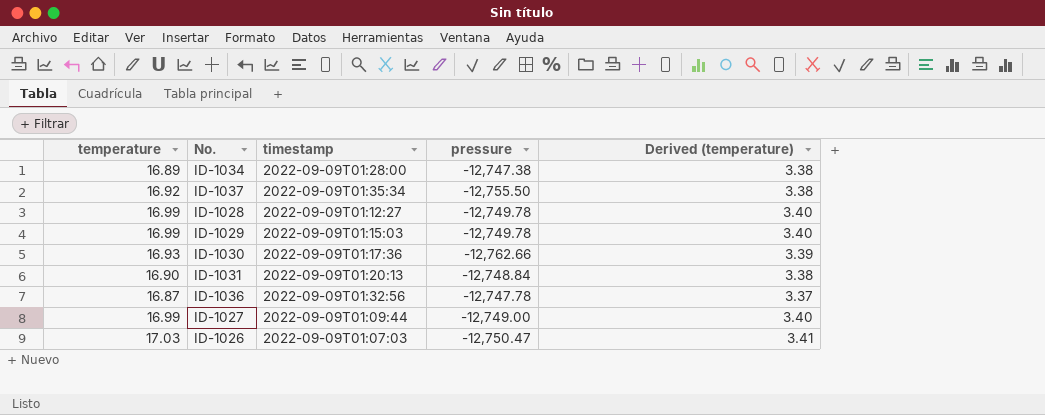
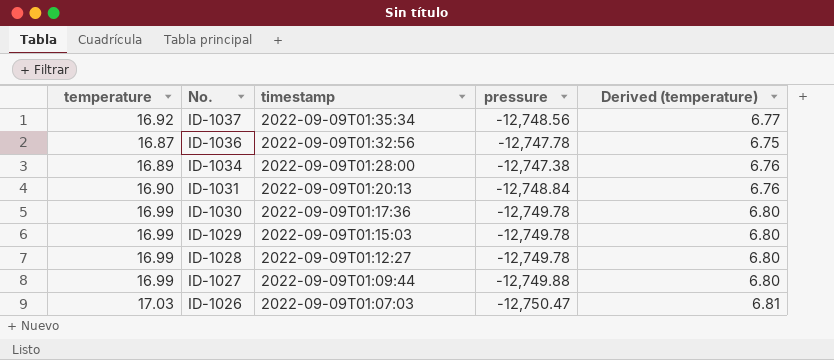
row order: none -> No. descending
column Derived (temperature) | formula: [temperature] * 0.2 -> [temperature] * 0.4
ID-1037 | pressure: -12,755.50 -> -12,748.56
ID-1030 | temperature: 16.93 -> 16.99
ID-1030 | pressure: -12,762.66 -> -12,749.78
ID-1027 | pressure: -12,749.00 -> -12,749.88

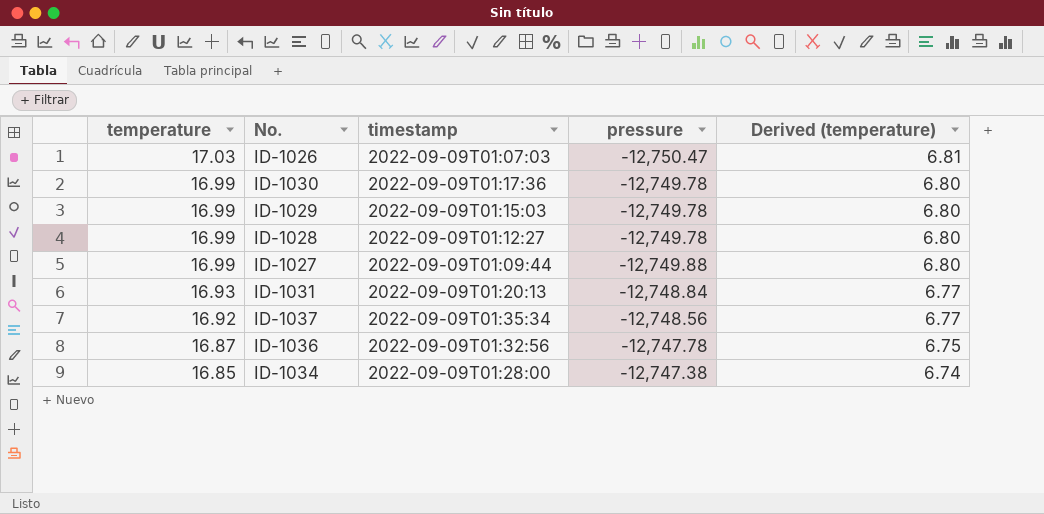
row order: No. descending -> temperature descending
ID-1031 | temperature: 16.90 -> 16.93
ID-1031 | Derived (temperature): 6.76 -> 6.77
ID-1034 | temperature: 16.89 -> 16.85
ID-1034 | Derived (temperature): 6.76 -> 6.74

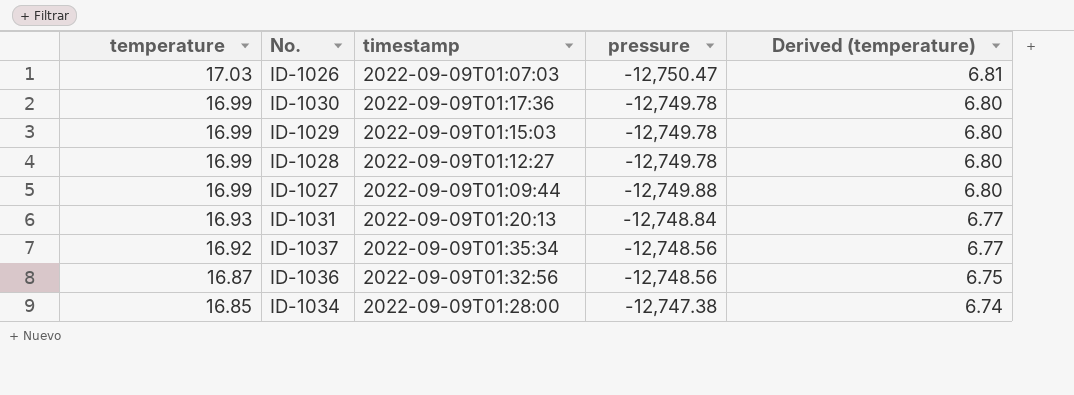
ID-1036 | pressure: -12,747.78 -> -12,748.56

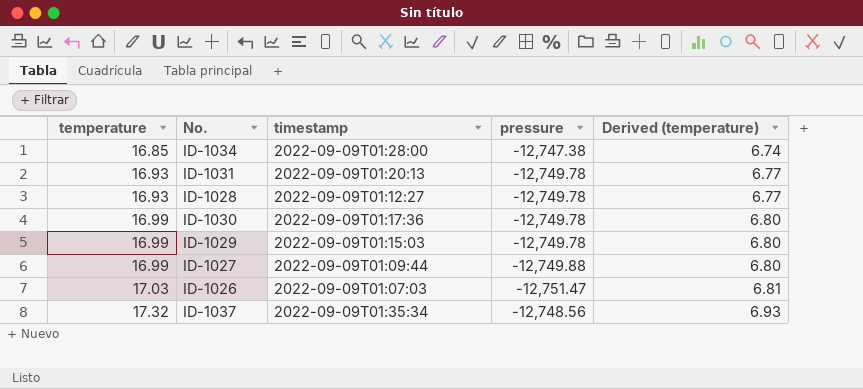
row order: temperature descending -> temperature ascending
row ID-1036: 16.87 | 2022-09-09T01:32:56 | -12,748.56 | 6.75 -> none
ID-1031 | pressure: -12,748.84 -> -12,749.78
ID-1028 | temperature: 16.99 -> 16.93
ID-1028 | Derived (temperature): 6.80 -> 6.77
ID-1026 | pressure: -12,750.47 -> -12,751.47
ID-1037 | temperature: 16.92 -> 17.32
ID-1037 | Derived (temperature): 6.77 -> 6.93

